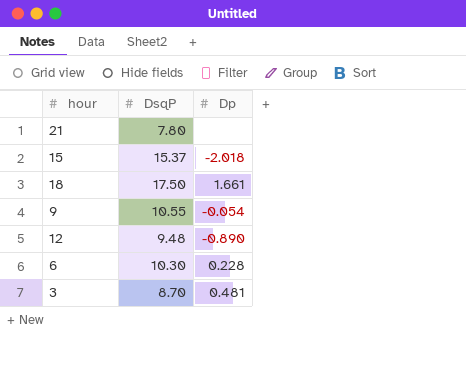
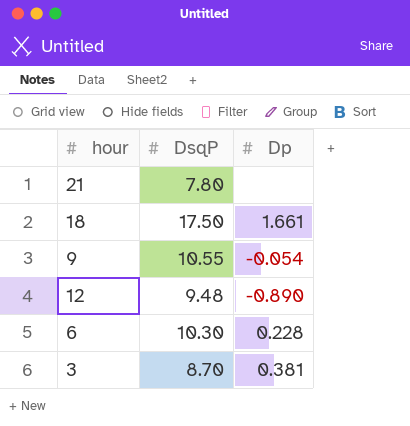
row 15: 15.37 | -2.018 -> none
3 | Dp: 0.481 -> 0.381

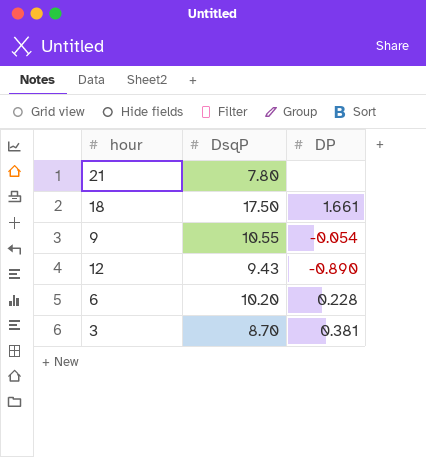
column name: Dp -> DP
12 | DsqP: 9.48 -> 9.43
6 | DsqP: 10.30 -> 10.20

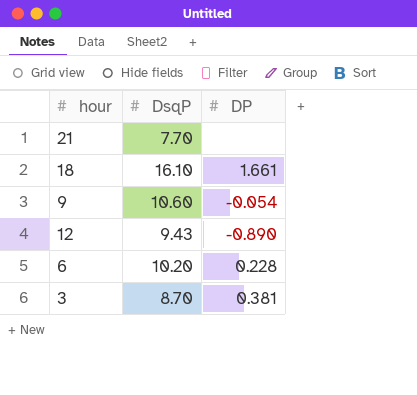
21 | DsqP: 7.80 -> 7.70
18 | DsqP: 17.50 -> 16.10
9 | DsqP: 10.55 -> 10.60

